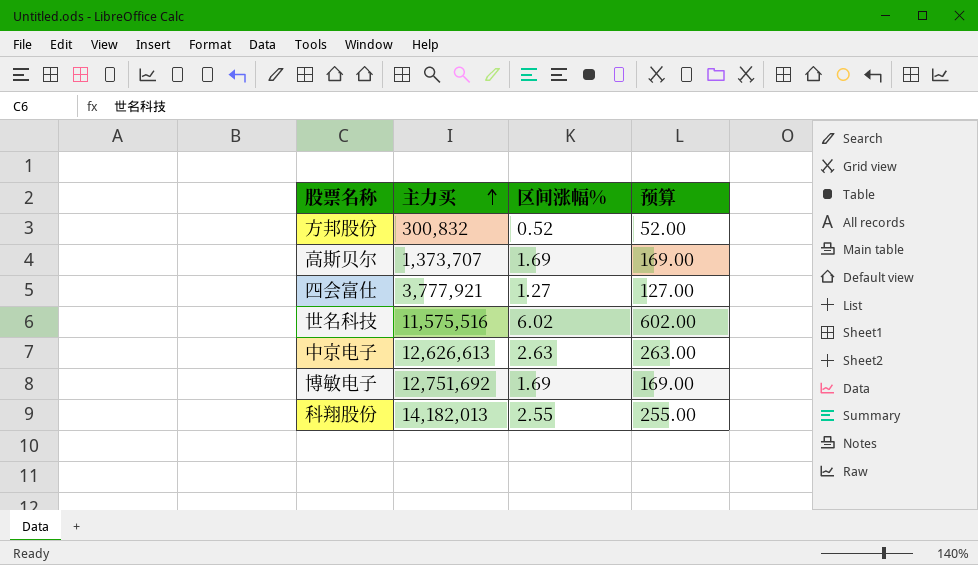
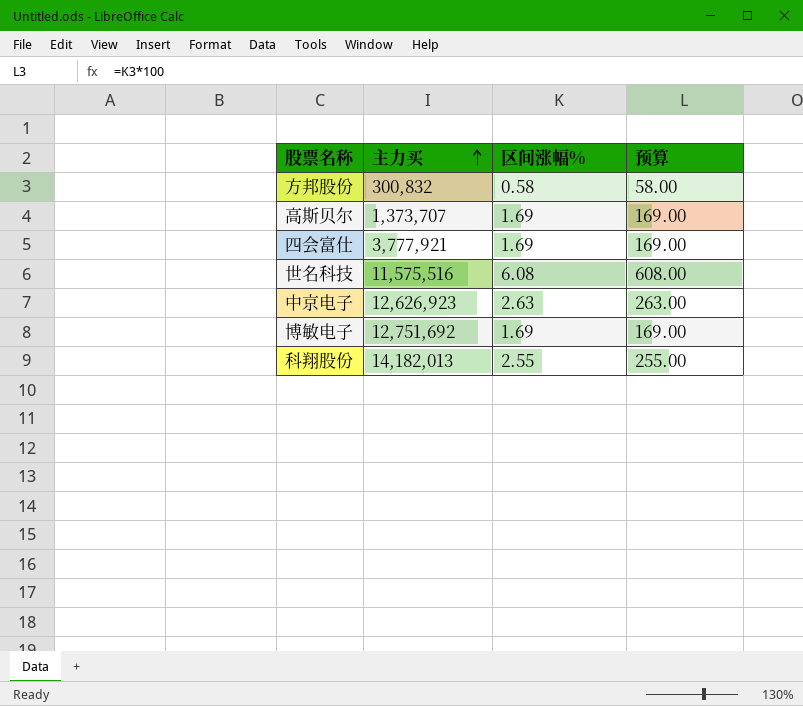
方邦股份 | 区间涨幅%: 0.52 -> 0.58
方邦股份 | 预算: 52.00 -> 58.00
四会富仕 | 区间涨幅%: 1.27 -> 1.69
四会富仕 | 预算: 127.00 -> 169.00
世名科技 | 区间涨幅%: 6.02 -> 6.08
世名科技 | 预算: 602.00 -> 608.00
中京电子 | 主力买: 12,626,613 -> 12,626,923

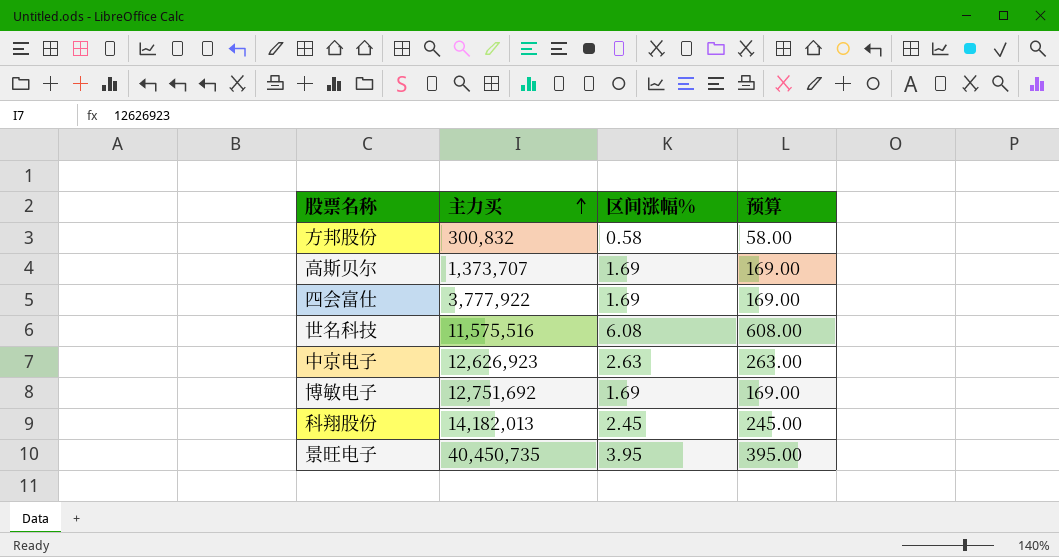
四会富仕 | 主力买: 3,777,921 -> 3,777,922
科翔股份 | 区间涨幅%: 2.55 -> 2.45
科翔股份 | 预算: 255.00 -> 245.00
row 景旺电子: none -> 40,450,735 | 3.95 | 395.00

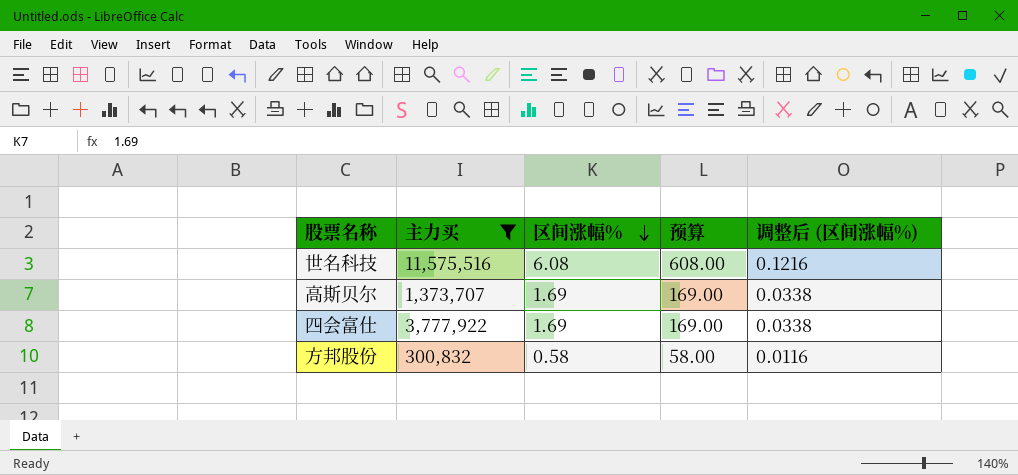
filter: none -> 主力买 <= 11,575,516
row order: 主力买 ascending -> 区间涨幅% descending
column 调整后 (区间涨幅%) | formula: none -> [区间涨幅%] * 0.02

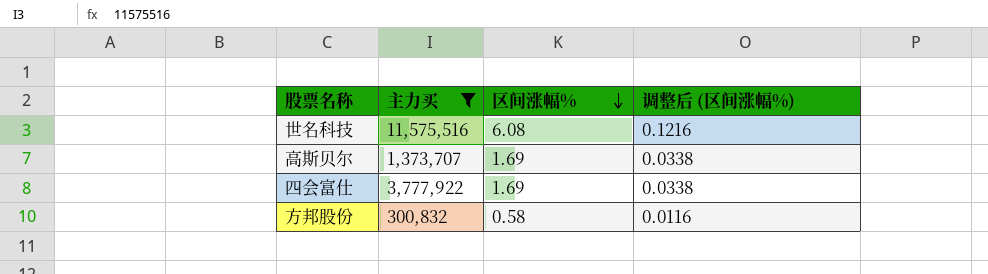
column 预算 | formula: [区间涨幅%] * 100 -> none

